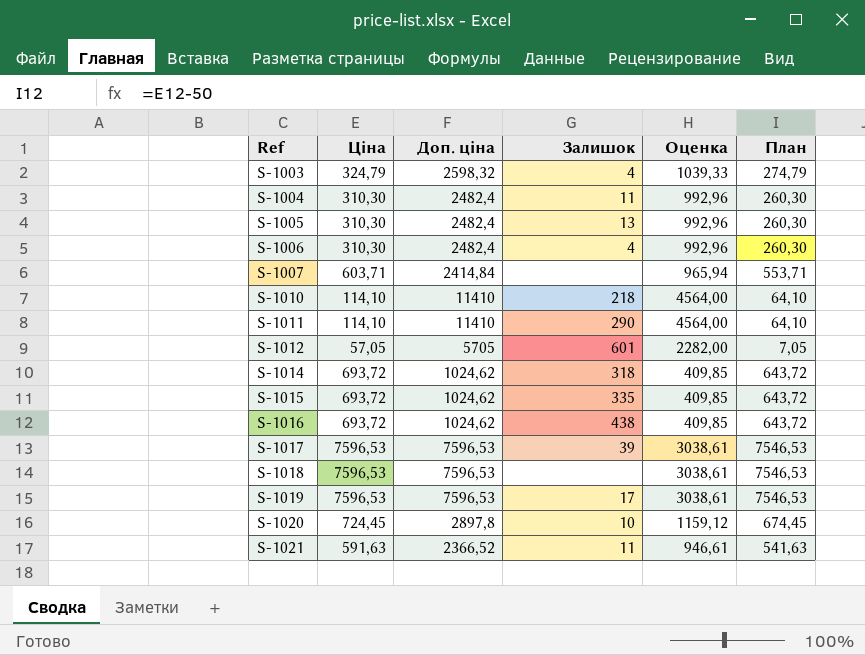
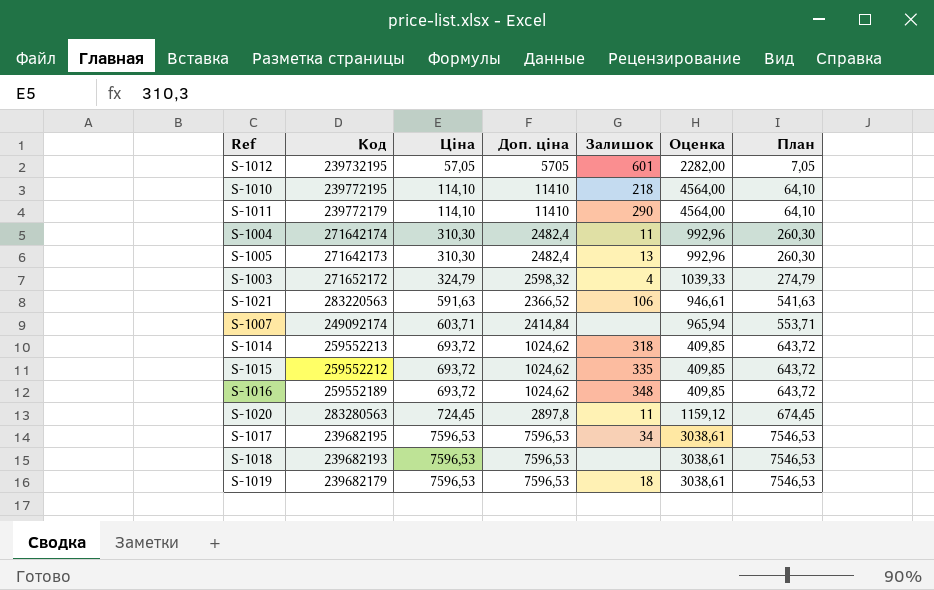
row order: Ref ascending -> Ціна ascending
column Код | position: none -> 2
row S-1006: 310,30 | 2482,4 | 4 | 992,96 | 260,30 -> none
S-1021 | Залишок: 11 -> 106
S-1016 | Залишок: 438 -> 348
S-1020 | Залишок: 10 -> 11
S-1017 | Залишок: 39 -> 34
S-1019 | Залишок: 17 -> 18

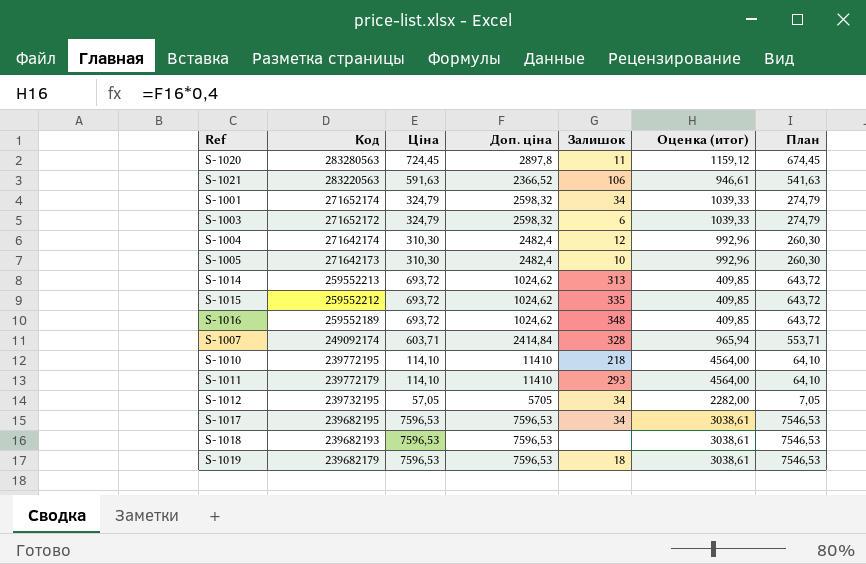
row order: Ціна ascending -> Код descending
column name: Оценка -> Оценка (итог)
row S-1001: none -> 271652174 | 324,79 | 2598,32 | 34 | 1039,33 | 274,79
S-1003 | Залишок: 4 -> 6
S-1004 | Залишок: 11 -> 12
S-1005 | Залишок: 13 -> 10
S-1014 | Залишок: 318 -> 313
S-1007 | Залишок: none -> 328
S-1011 | Залишок: 290 -> 293
S-1012 | Залишок: 601 -> 34

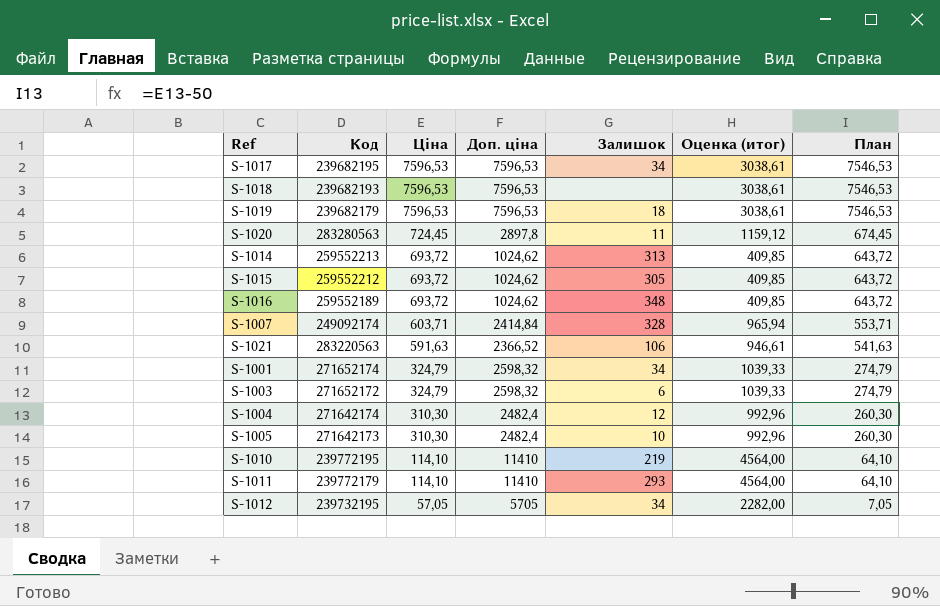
row order: Код descending -> Ціна descending
S-1015 | Залишок: 335 -> 305
S-1010 | Залишок: 218 -> 219

